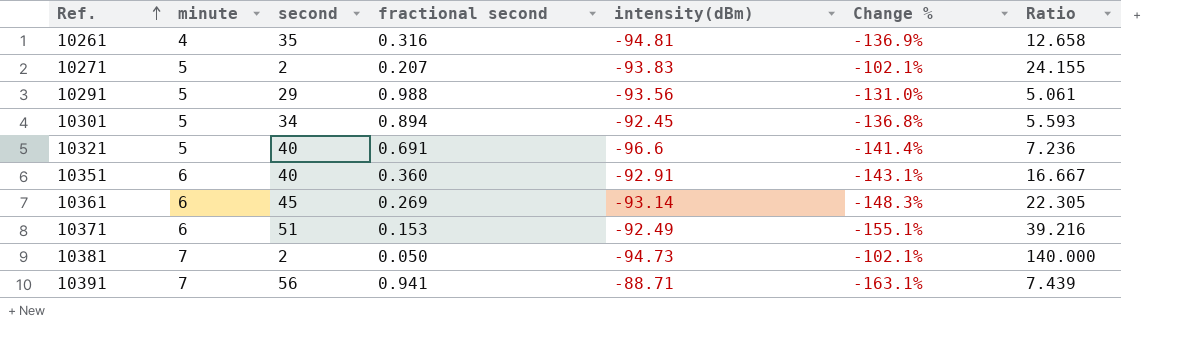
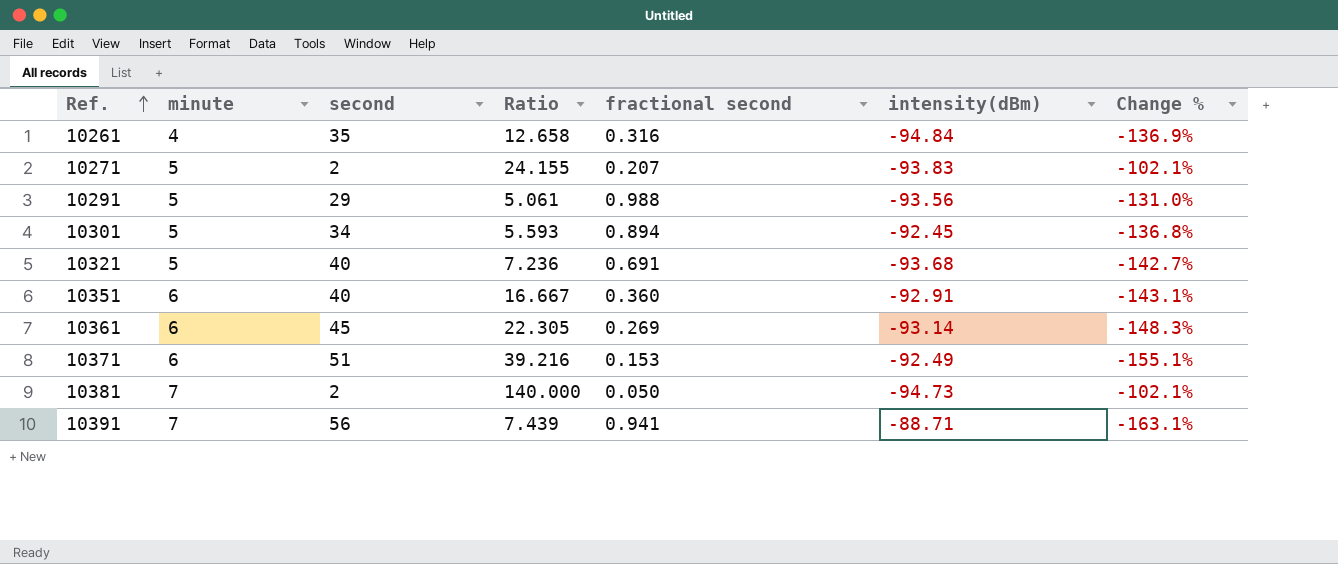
column Ratio | position: 7 -> 4
10261 | intensity(dBm): -94.81 -> -94.84
10321 | intensity(dBm): -96.6 -> -93.68
10321 | Change %: -141.4% -> -142.7%

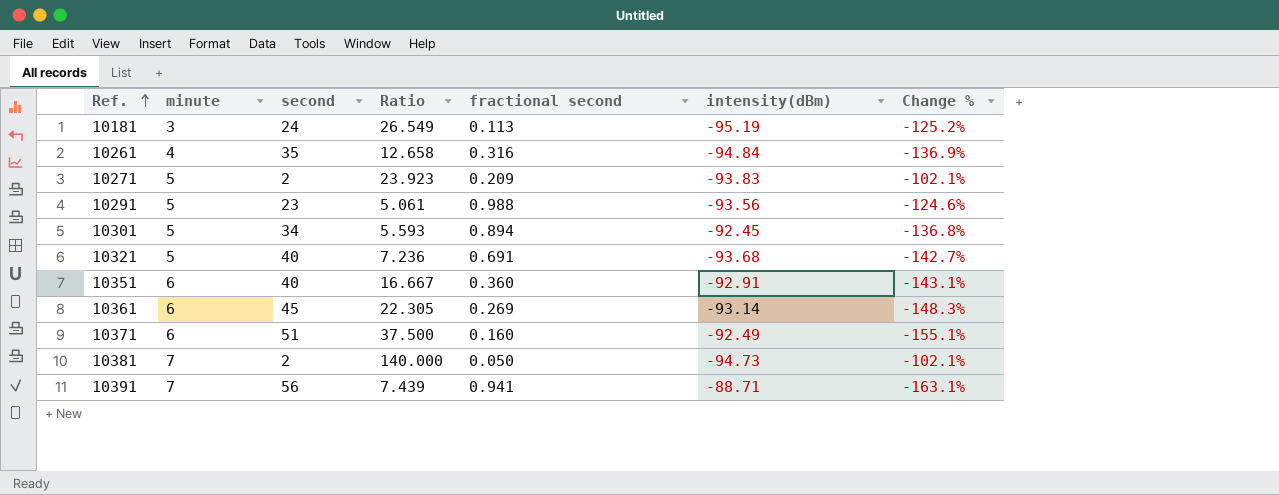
row 10181: none -> 3 | 24 | 26.549 | 0.113 | -95.19 | -125.2%
10271 | Ratio: 24.155 -> 23.923
10271 | fractional second: 0.207 -> 0.209
10291 | second: 29 -> 23
10291 | Change %: -131.0% -> -124.6%
10371 | Ratio: 39.216 -> 37.500
10371 | fractional second: 0.153 -> 0.160

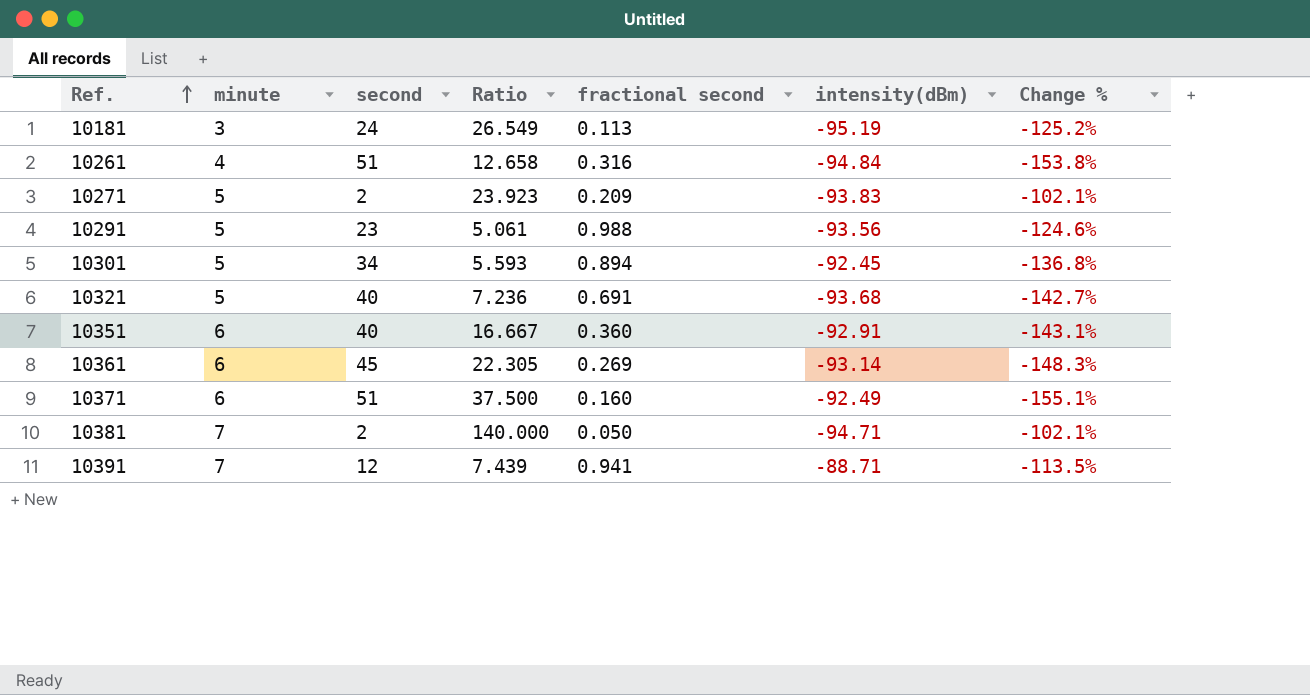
10261 | second: 35 -> 51
10261 | Change %: -136.9% -> -153.8%
10381 | intensity(dBm): -94.73 -> -94.71
10391 | second: 56 -> 12
10391 | Change %: -163.1% -> -113.5%

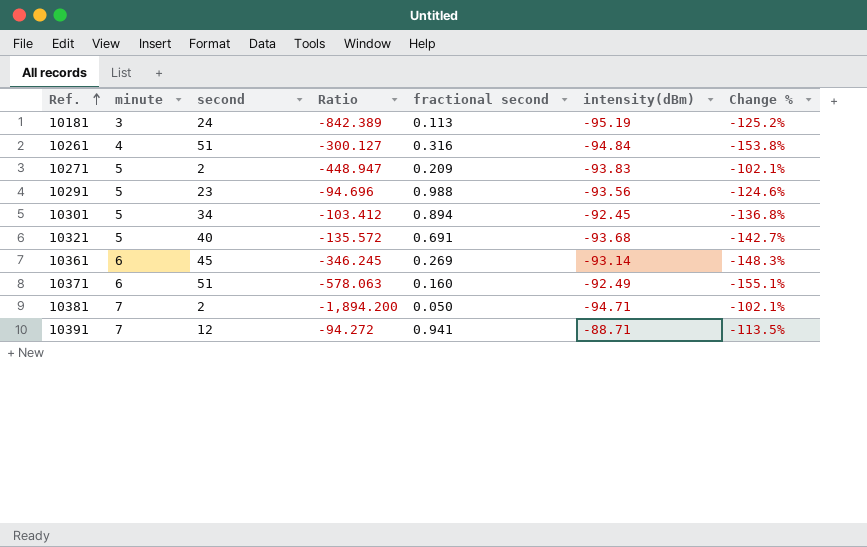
column Ratio | formula: [minute] / [fractional second] -> [intensity(dBm)] / [fractional second]
row 10351: 6 | 40 | 16.667 | 0.360 | -92.91 | -143.1% -> none

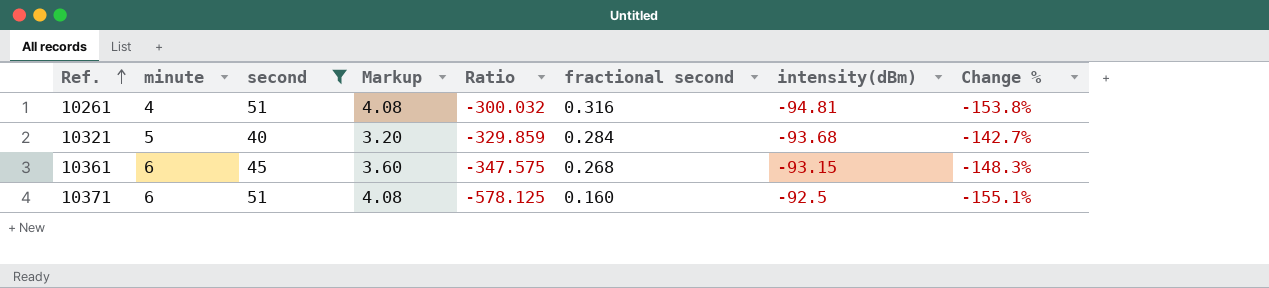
filter: none -> second >= 40
column Markup | formula: none -> [second] * 0.08
10261 | Ratio: -300.127 -> -300.032
10261 | intensity(dBm): -94.84 -> -94.81
10321 | Ratio: -135.572 -> -329.859
10321 | fractional second: 0.691 -> 0.284
10361 | Ratio: -346.245 -> -347.575
10361 | fractional second: 0.269 -> 0.268
10361 | intensity(dBm): -93.14 -> -93.15
10371 | Ratio: -578.063 -> -578.125
10371 | intensity(dBm): -92.49 -> -92.5

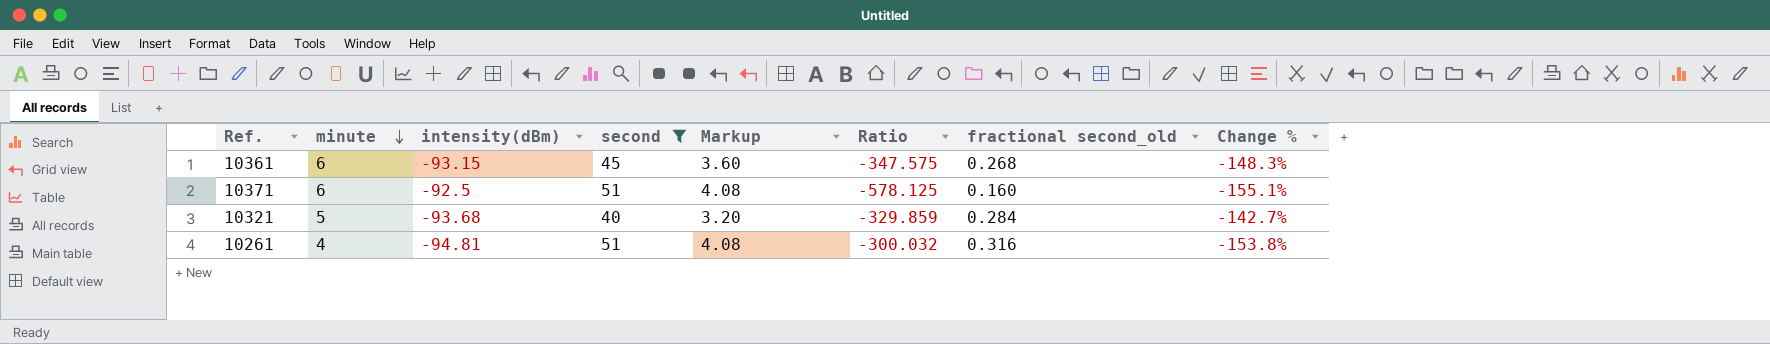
row order: Ref. ascending -> minute descending
column intensity(dBm) | position: 7 -> 3
column name: fractional second -> fractional second_old

